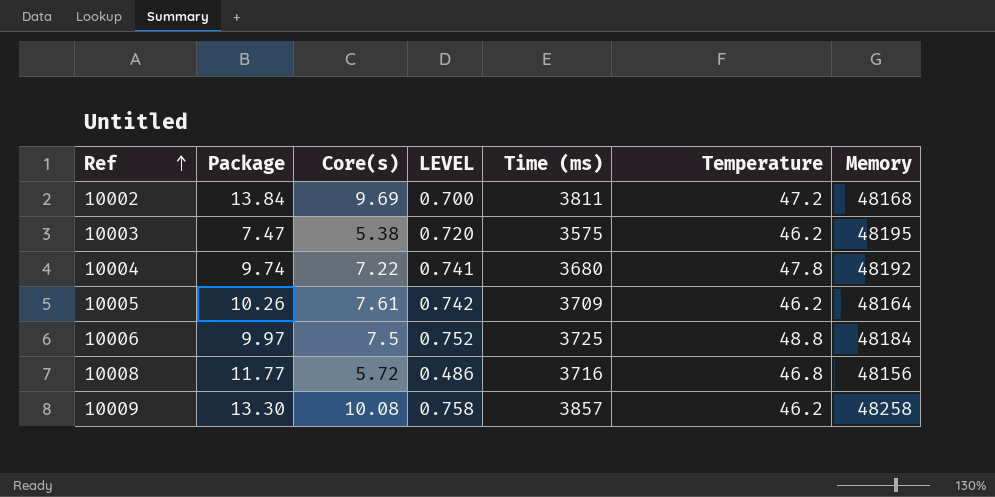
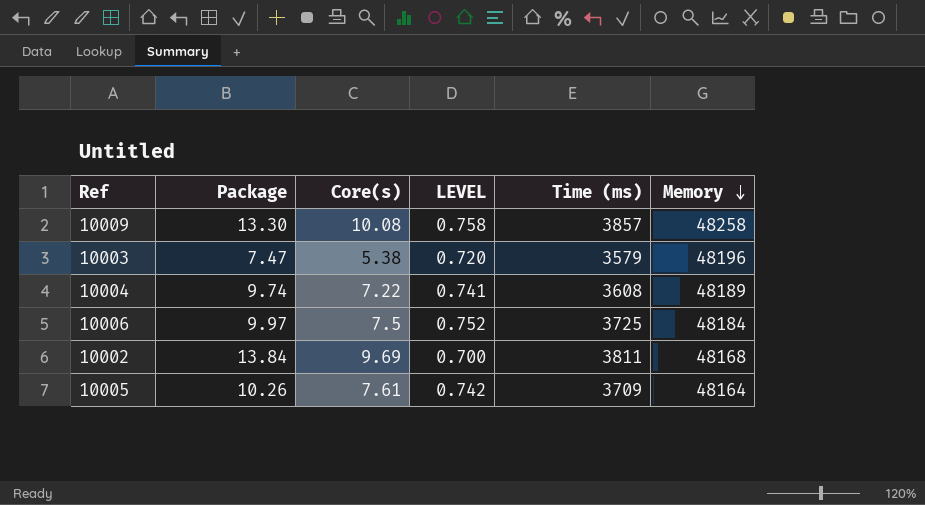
row order: Ref ascending -> Memory descending
column Temperature | position: 6 -> none
row 10008: 11.77 | 5.72 | 0.486 | 3716 | 46.8 | 48156 -> none
10003 | Time (ms): 3575 -> 3579
10003 | Memory: 48195 -> 48196
10004 | Time (ms): 3680 -> 3608
10004 | Memory: 48192 -> 48189

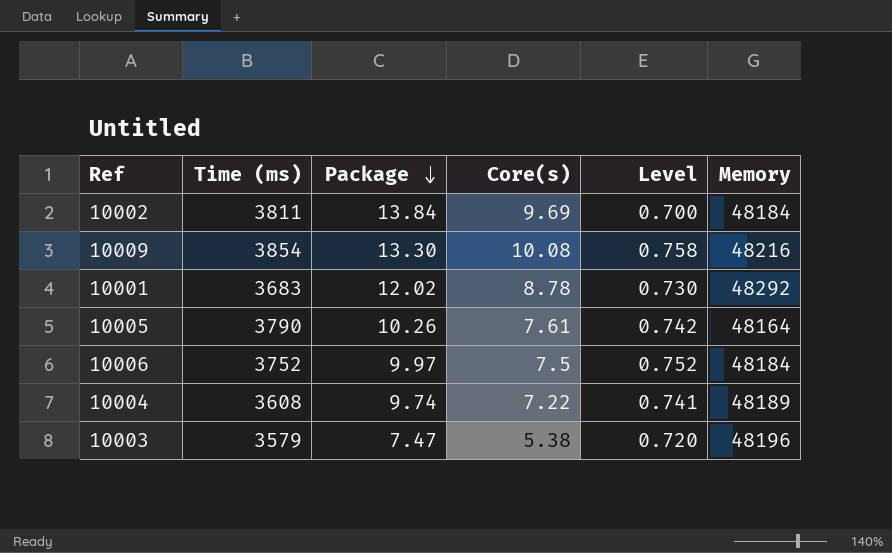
row order: Memory descending -> Package descending
column Time (ms) | position: 5 -> 2
column name: LEVEL -> Level
10002 | Memory: 48168 -> 48184
10009 | Time (ms): 3857 -> 3854
10009 | Memory: 48258 -> 48216
row 10001: none -> 3683 | 12.02 | 8.78 | 0.730 | 48292
10005 | Time (ms): 3709 -> 3790
10006 | Time (ms): 3725 -> 3752

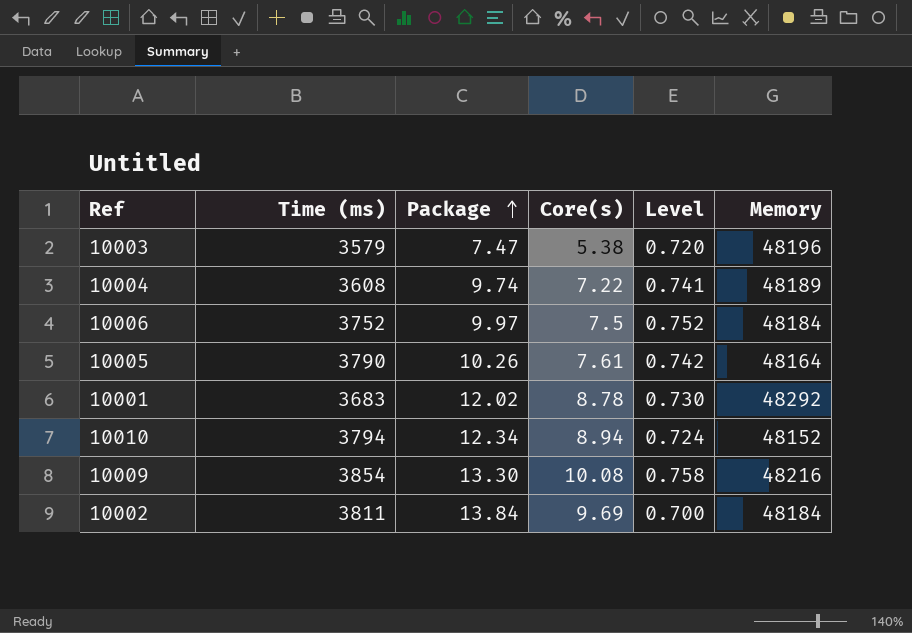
row order: Package descending -> Package ascending
row 10010: none -> 3794 | 12.34 | 8.94 | 0.724 | 48152

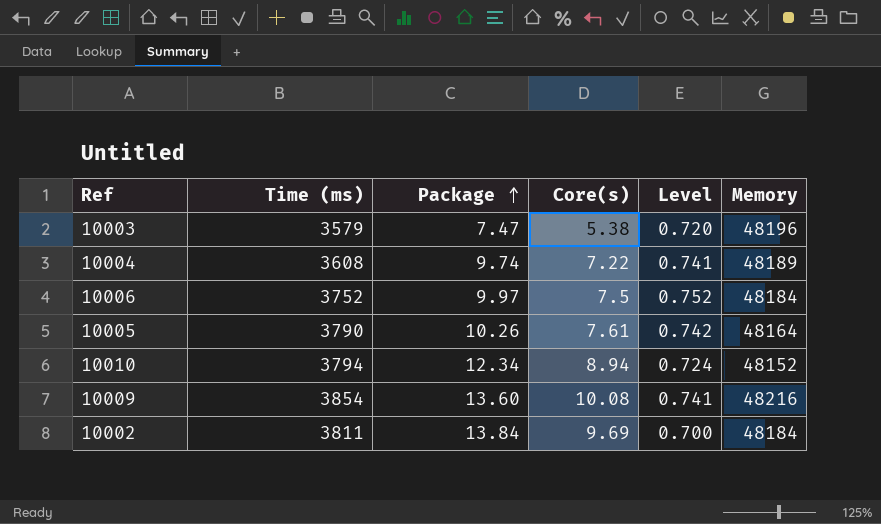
row 10001: 3683 | 12.02 | 8.78 | 0.730 | 48292 -> none
10009 | Package: 13.30 -> 13.60
10009 | Level: 0.758 -> 0.741

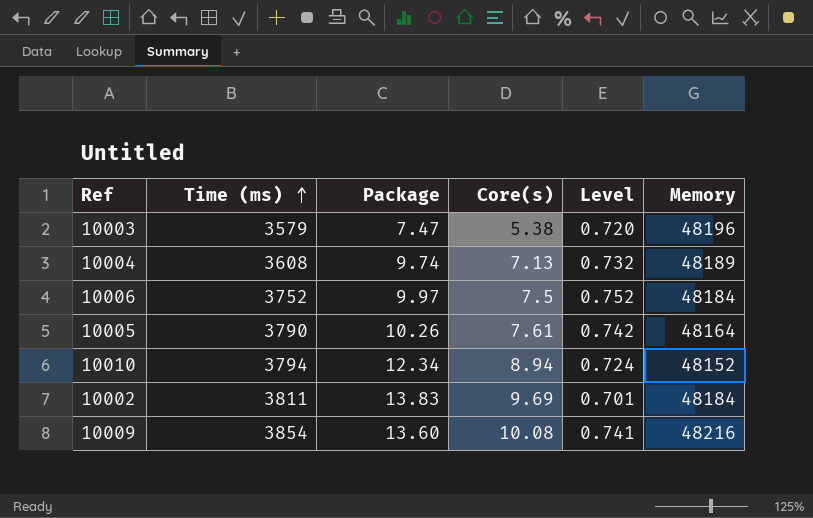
row order: Package ascending -> Time (ms) ascending
10004 | Core(s): 7.22 -> 7.13
10004 | Level: 0.741 -> 0.732
10002 | Package: 13.84 -> 13.83
10002 | Level: 0.700 -> 0.701

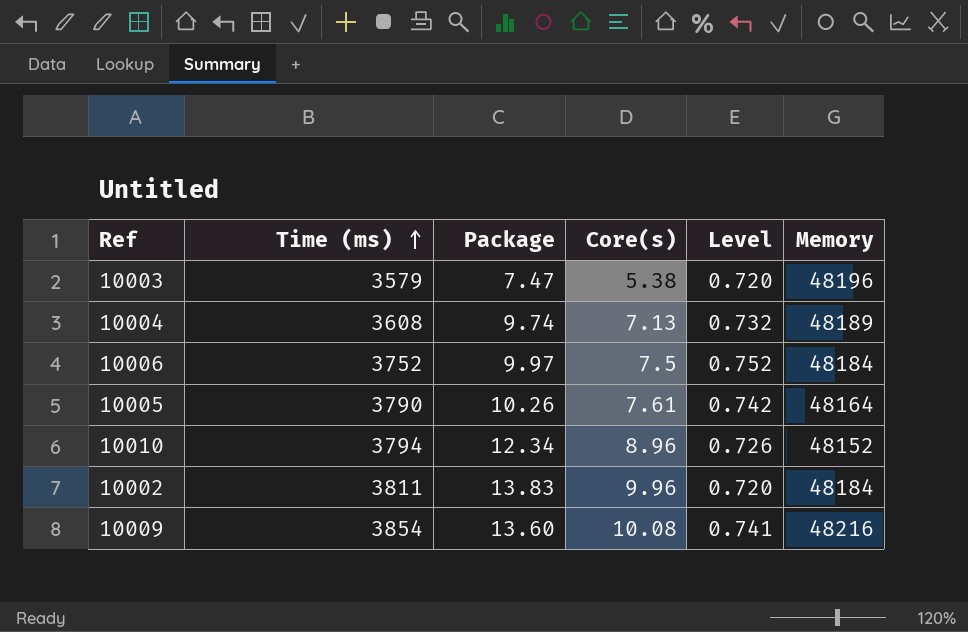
10010 | Core(s): 8.94 -> 8.96
10010 | Level: 0.724 -> 0.726
10002 | Core(s): 9.69 -> 9.96
10002 | Level: 0.701 -> 0.720

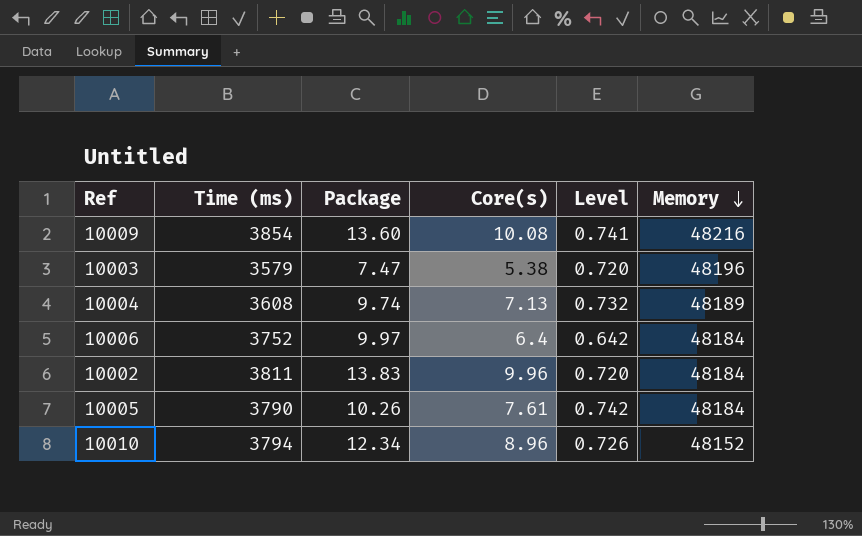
row order: Time (ms) ascending -> Memory descending
10006 | Core(s): 7.5 -> 6.4
10006 | Level: 0.752 -> 0.642
10005 | Memory: 48164 -> 48184

